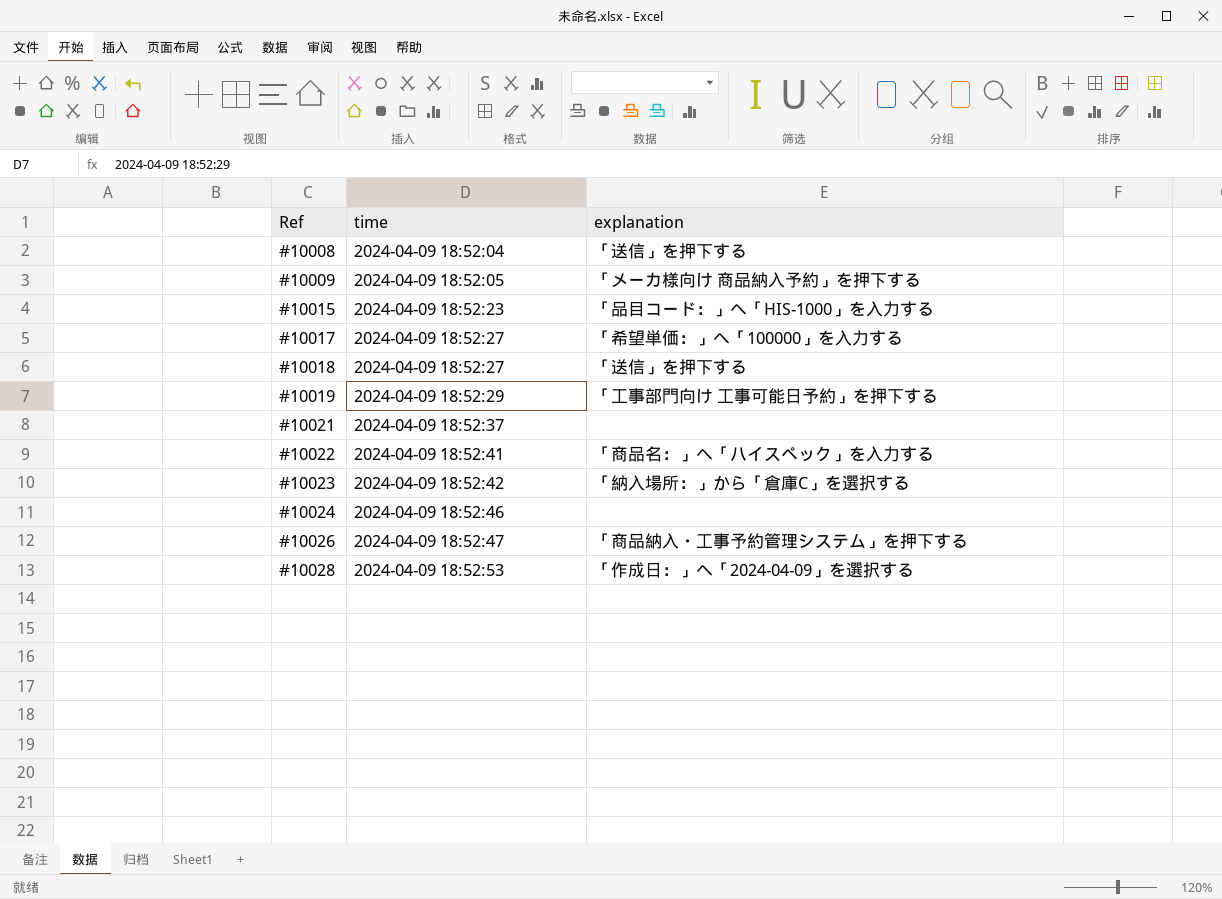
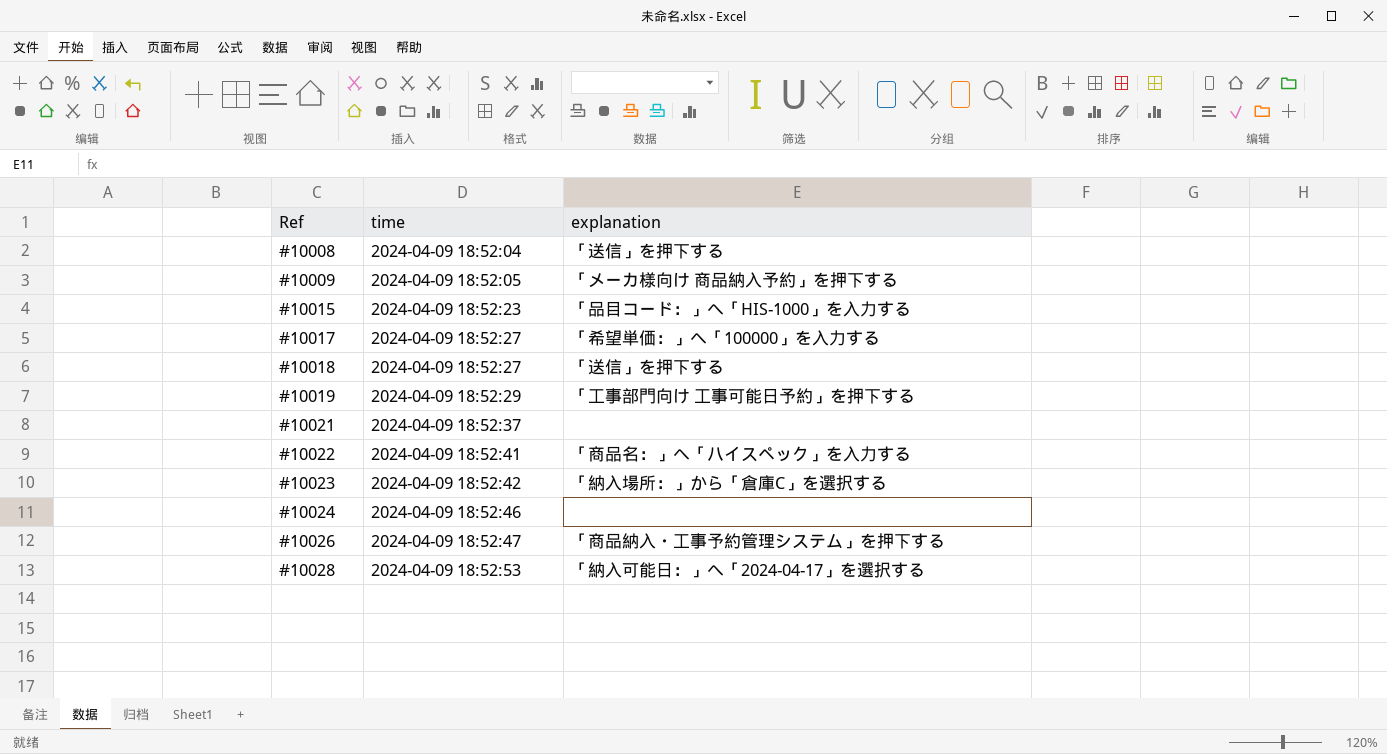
#10028 | explanation: 「作成日：」へ「2024-04-09」を選択する -> 「納入可能日：」へ「2024-04-17」を選択する

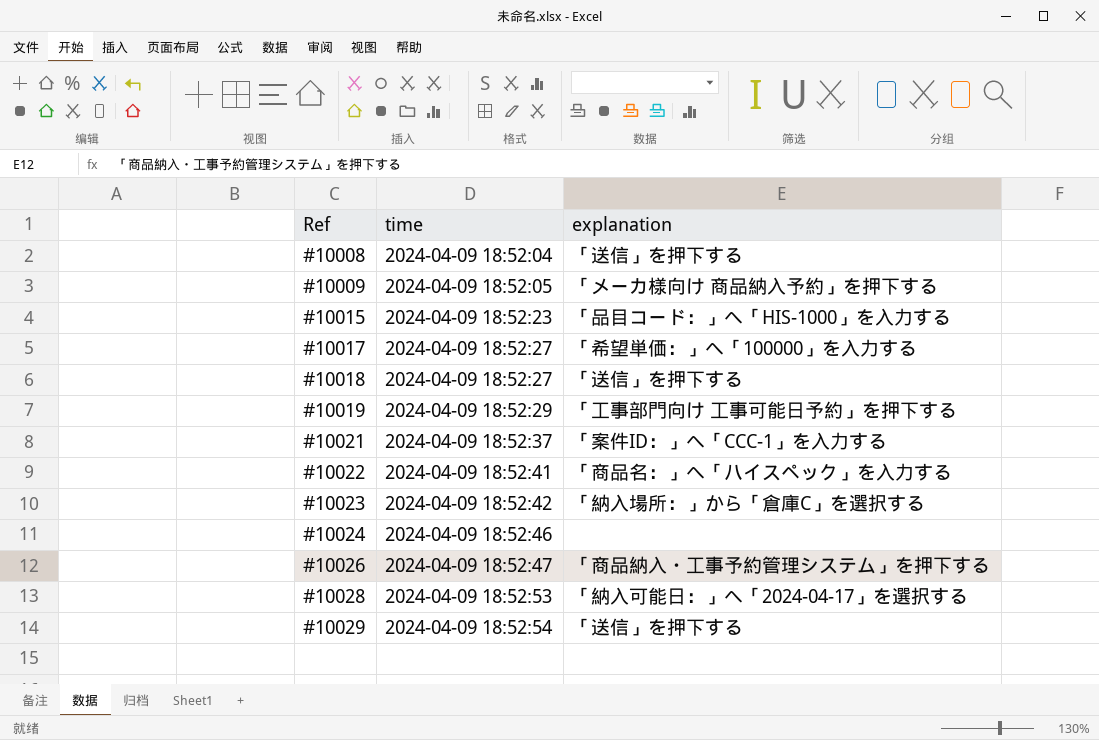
#10021 | explanation: none -> 「案件ID：」へ「CCC-1」を入力する
row #10029: none -> 2024-04-09 18:52:54 | 「送信」を押下する

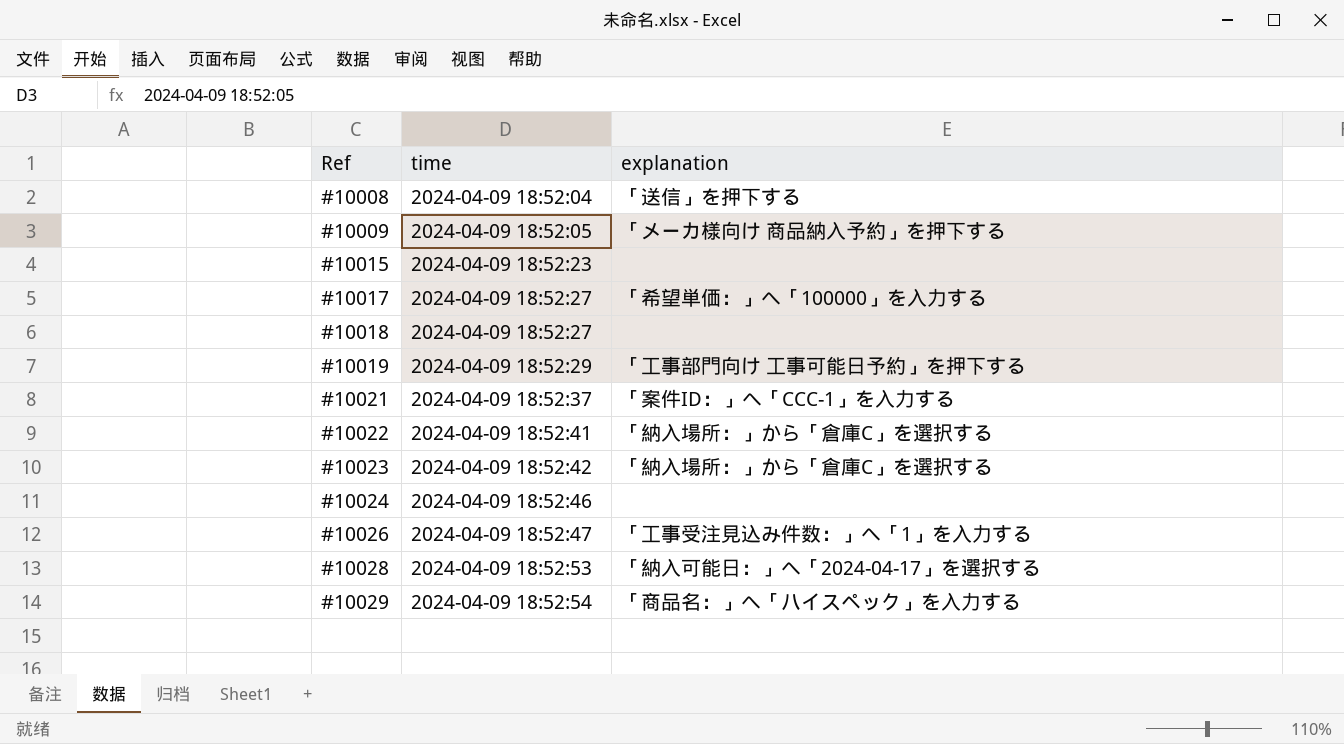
#10015 | explanation: 「品目コード：」へ「HIS-1000」を入力する -> none
#10018 | explanation: 「送信」を押下する -> none
#10022 | explanation: 「商品名：」へ「ハイスペック」を入力する -> 「納入場所：」から「倉庫C」を選択する
#10026 | explanation: 「商品納入・工事予約管理システム」を押下する -> 「工事受注見込み件数：」へ「1」を入力する
#10029 | explanation: 「送信」を押下する -> 「商品名：」へ「ハイスペック」を入力する

